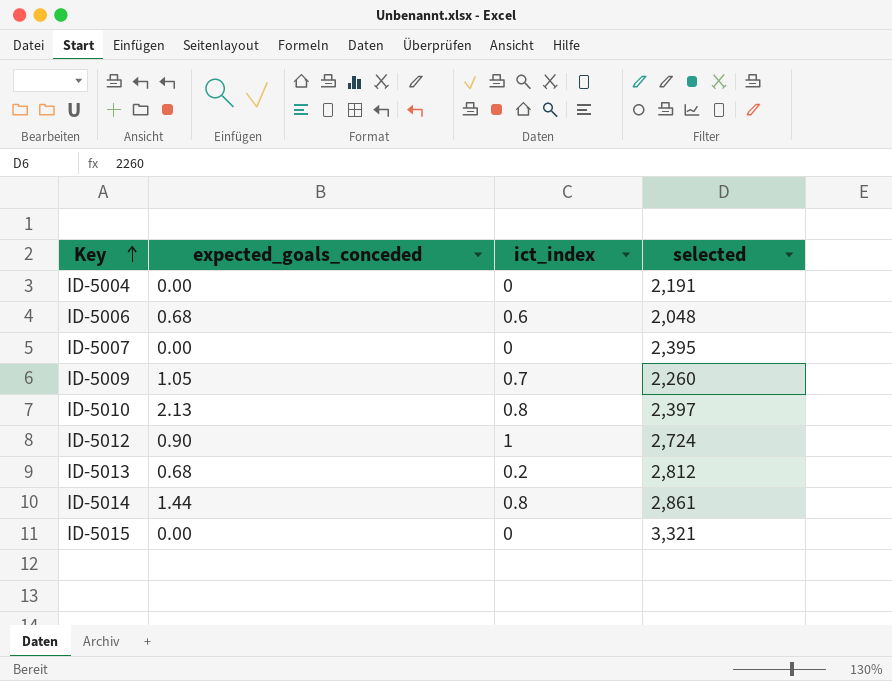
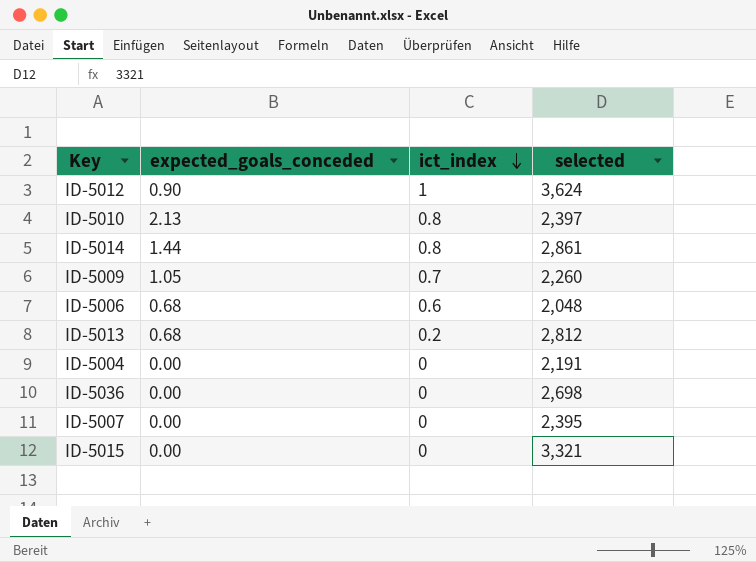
row order: Key ascending -> ict_index descending
ID-5012 | selected: 2,724 -> 3,624
row ID-5036: none -> 0.00 | 0 | 2,698

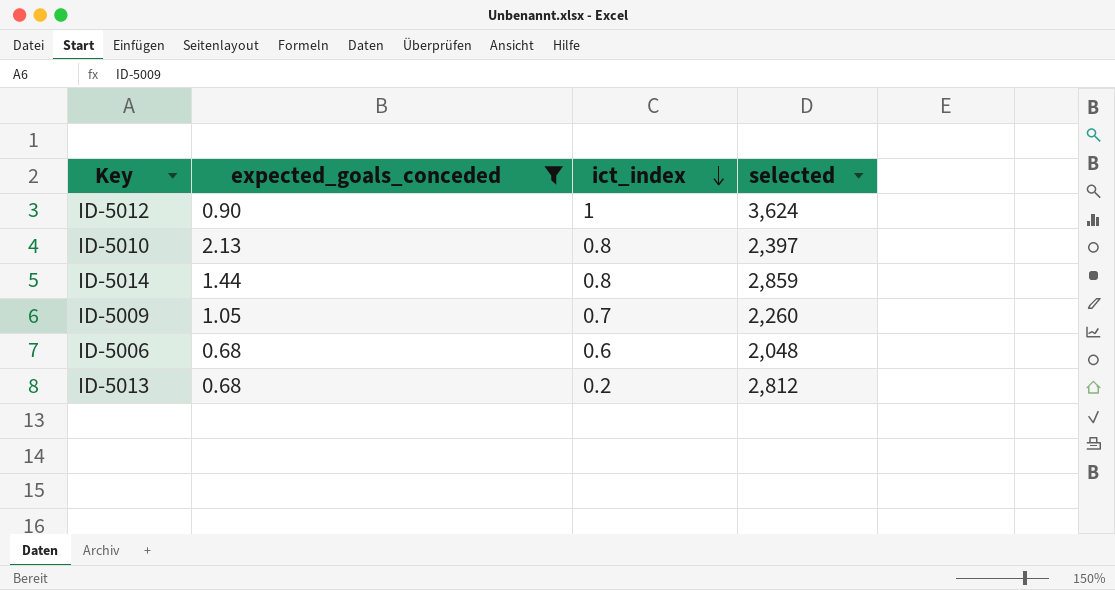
filter: none -> expected_goals_conceded != 0.00
ID-5014 | selected: 2,861 -> 2,859

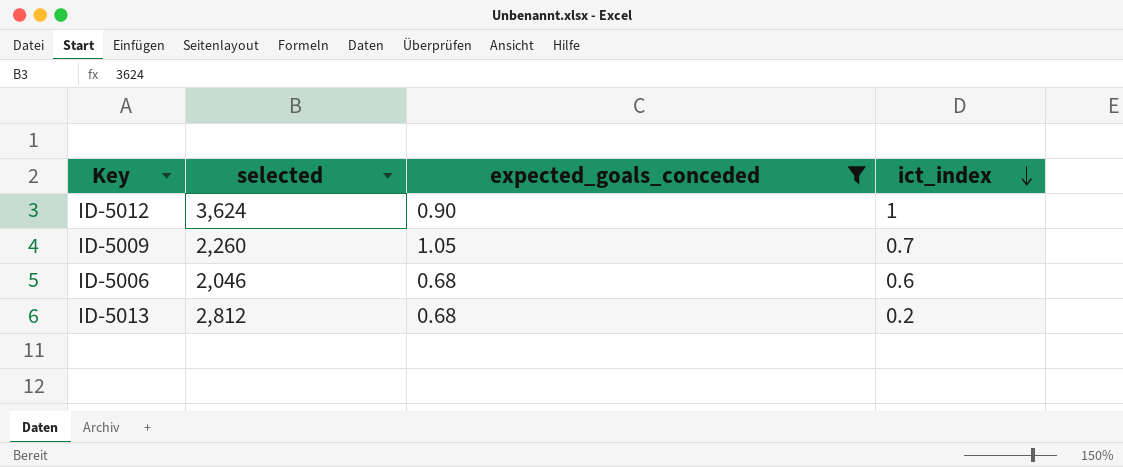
column selected | position: 4 -> 2
row ID-5010: 2.13 | 0.8 | 2,397 -> none
row ID-5014: 1.44 | 0.8 | 2,859 -> none
ID-5006 | selected: 2,048 -> 2,046

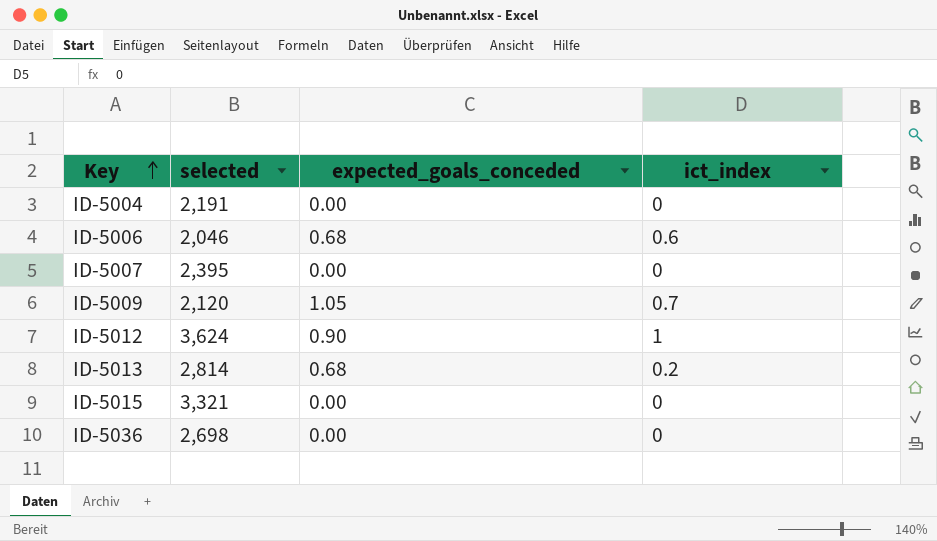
filter: expected_goals_conceded != 0.00 -> none
row order: ict_index descending -> Key ascending
ID-5009 | selected: 2,260 -> 2,120
ID-5013 | selected: 2,812 -> 2,814

